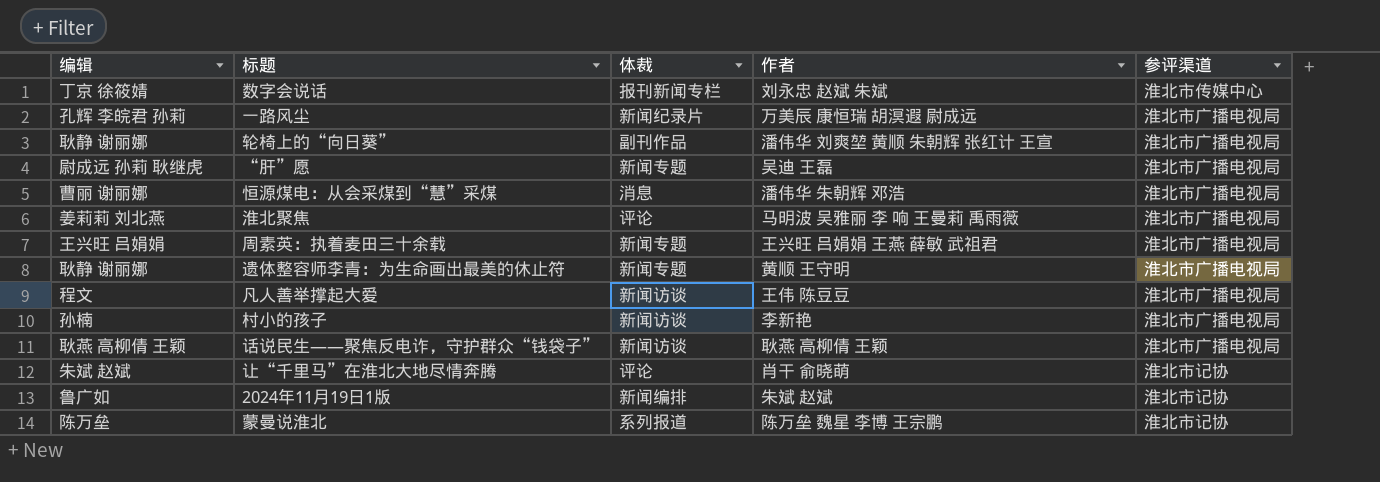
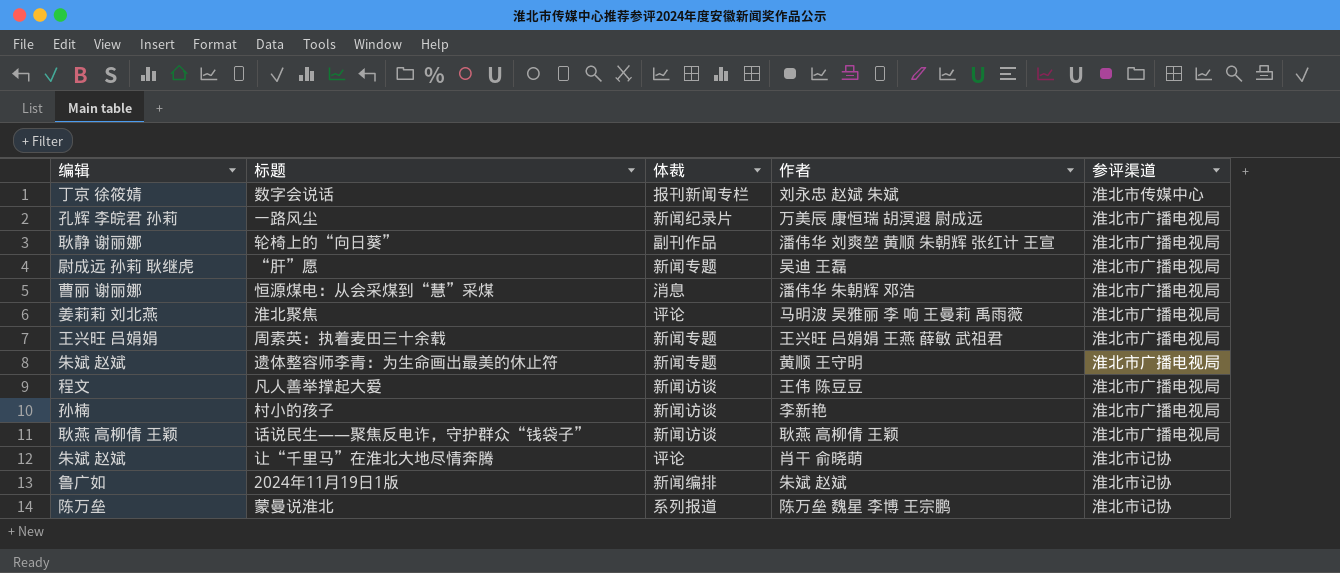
遗体整容师李青：为生命画出最美的休止符 | 编辑: 耿静 谢丽娜 -> 朱斌 赵斌

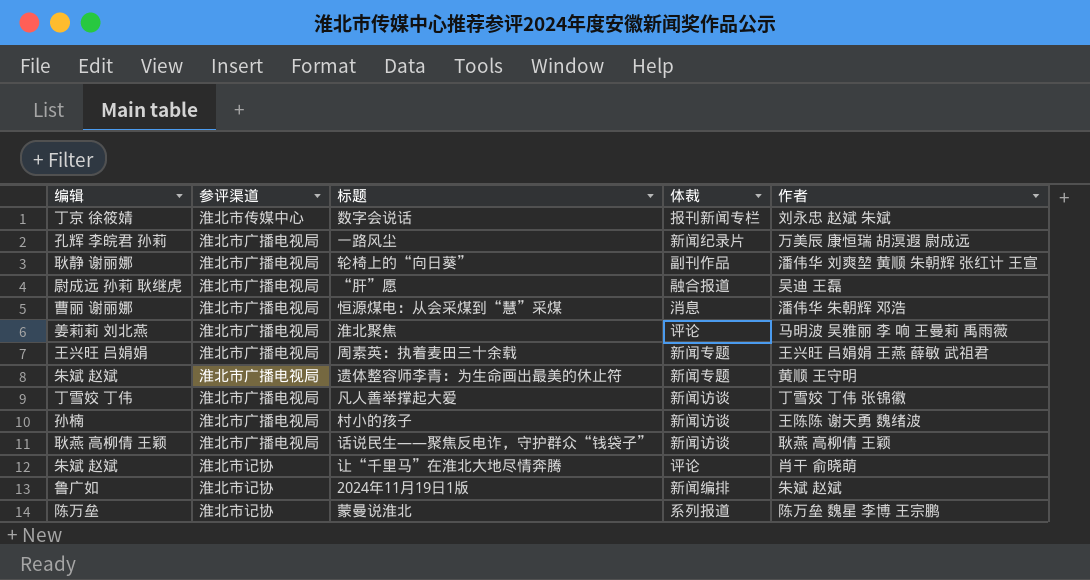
column 参评渠道 | position: 5 -> 2
“肝”愿 | 体裁: 新闻专题 -> 融合报道
凡人善举撑起大爱 | 编辑: 程文 -> 丁雪姣 丁伟
凡人善举撑起大爱 | 作者: 王伟 陈豆豆 -> 丁雪姣 丁伟 张锦徽
村小的孩子 | 作者: 李新艳 -> 王陈陈 谢天勇 魏绪波

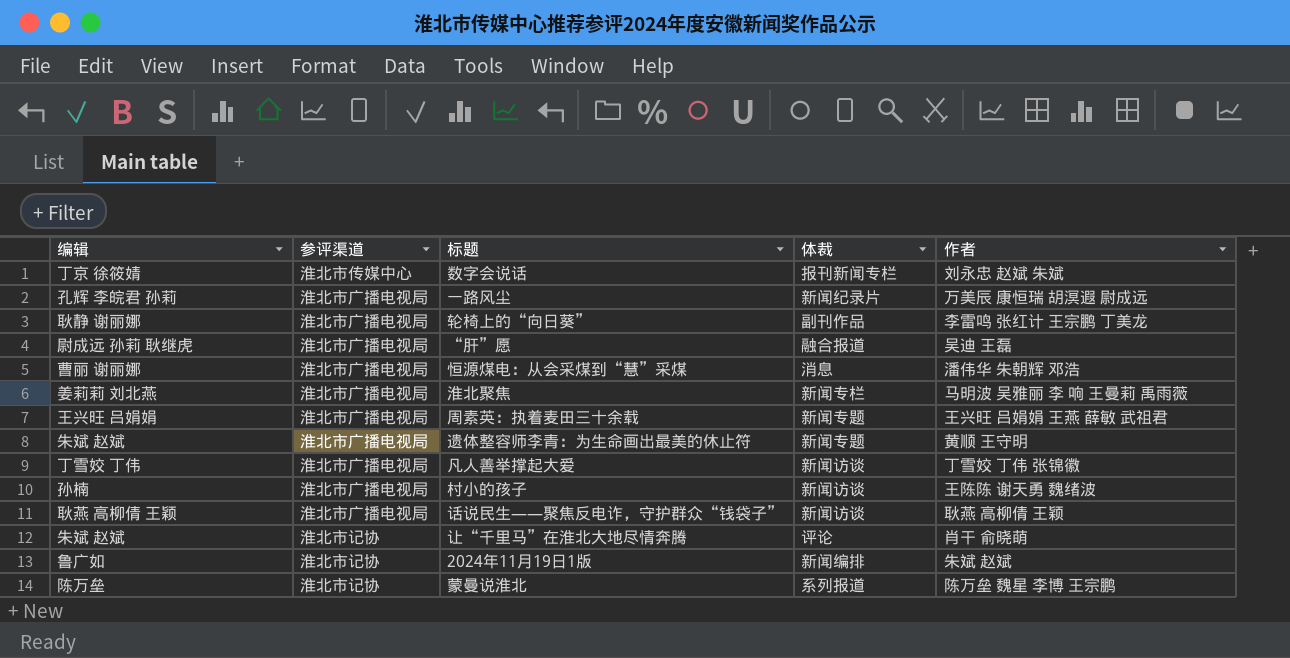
轮椅上的“向日葵” | 作者: 潘伟华 刘爽堃 黄顺 朱朝辉 张红计 王宣 -> 李雷鸣 张红计 王宗鹏 丁美龙
淮北聚焦 | 体裁: 评论 -> 新闻专栏

